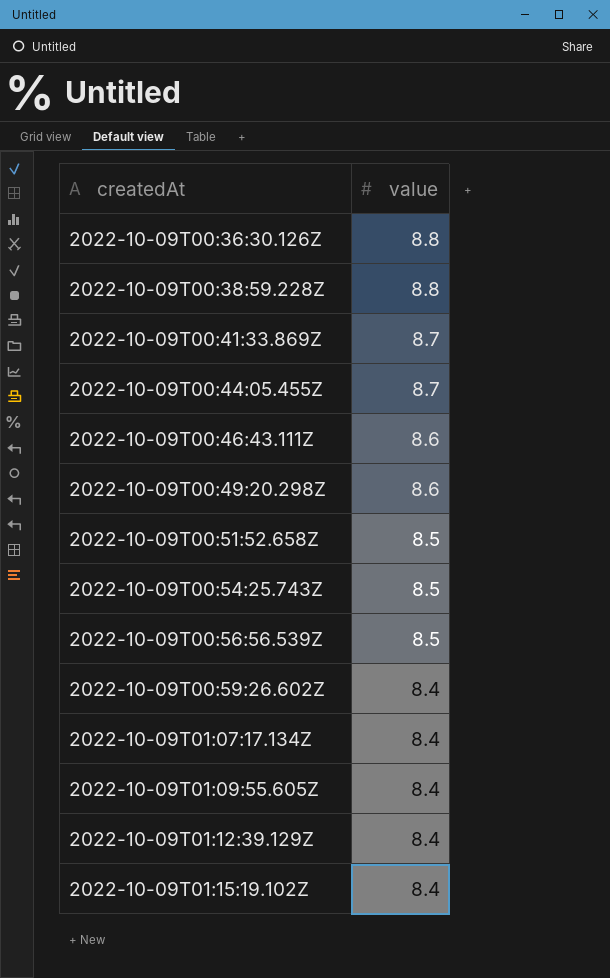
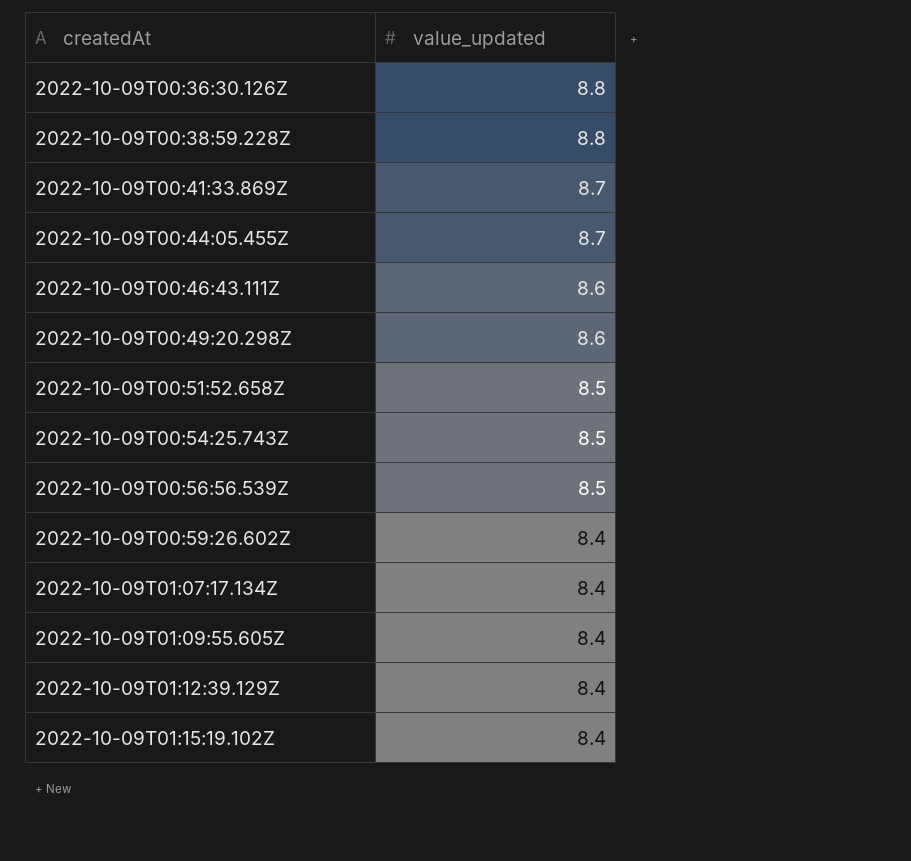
column name: value -> value_updated

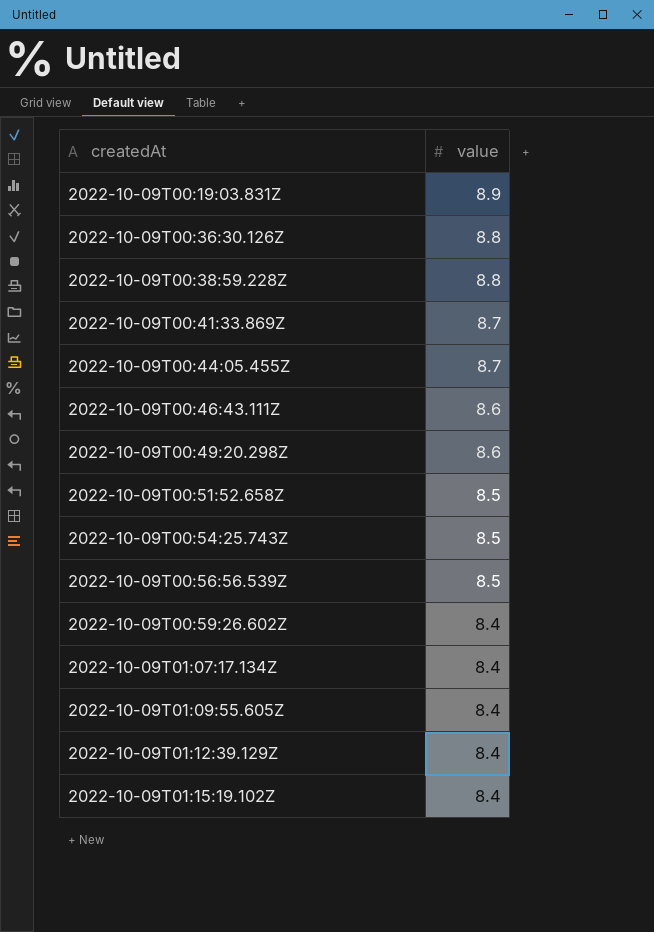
column name: value_updated -> value
row 2022-10-09T00:19:03.831Z: none -> 8.9

